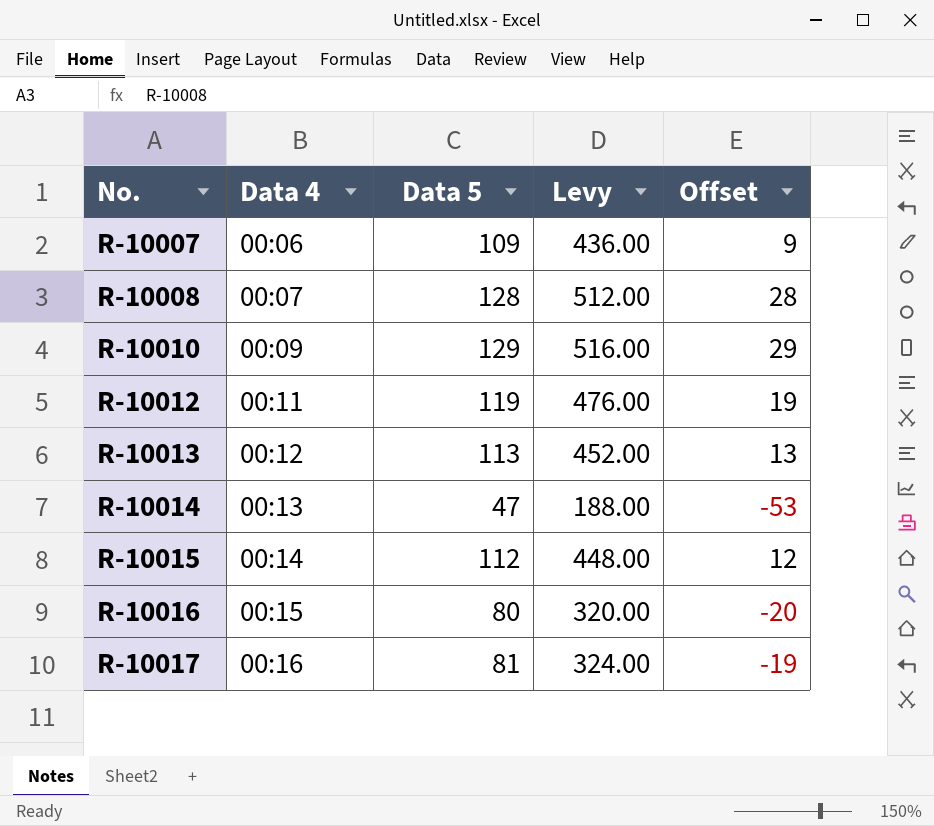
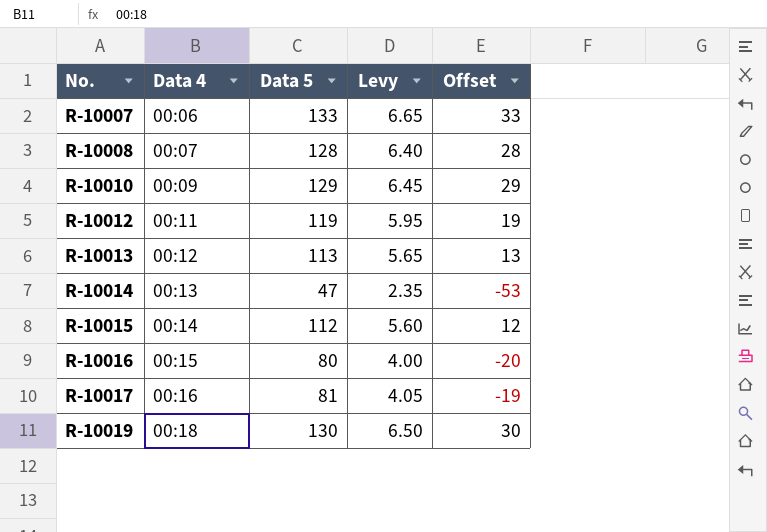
column Levy | formula: [Data 5] * 4 -> [Data 5] * 0.05
R-10007 | Data 5: 109 -> 133
R-10007 | Offset: 9 -> 33
row R-10019: none -> 00:18 | 130 | 6.50 | 30

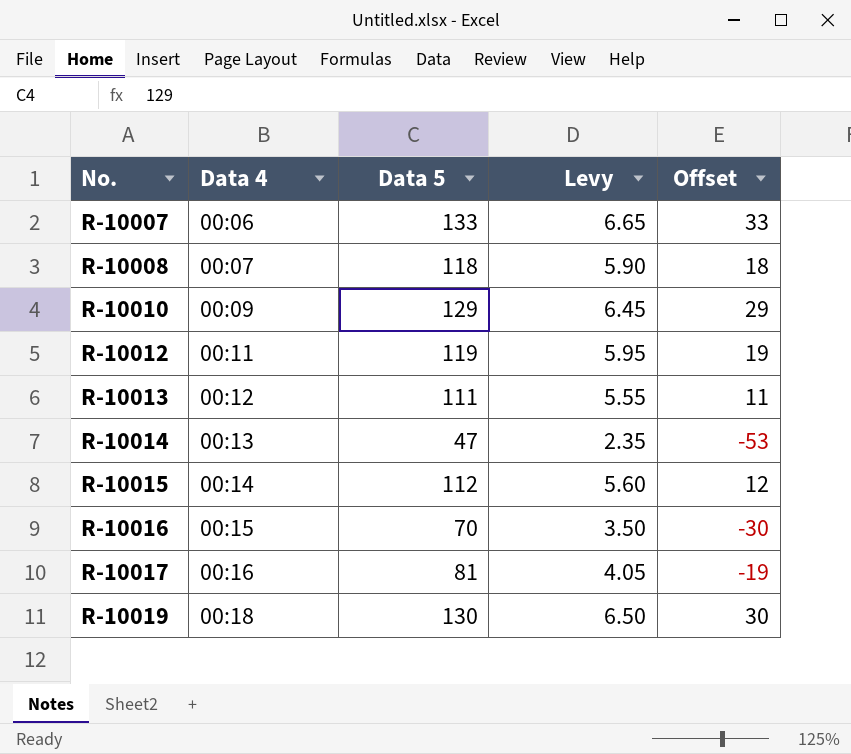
R-10008 | Data 5: 128 -> 118
R-10008 | Levy: 6.40 -> 5.90
R-10008 | Offset: 28 -> 18
R-10013 | Data 5: 113 -> 111
R-10013 | Levy: 5.65 -> 5.55
R-10013 | Offset: 13 -> 11
R-10016 | Data 5: 80 -> 70
R-10016 | Levy: 4.00 -> 3.50
R-10016 | Offset: -20 -> -30

